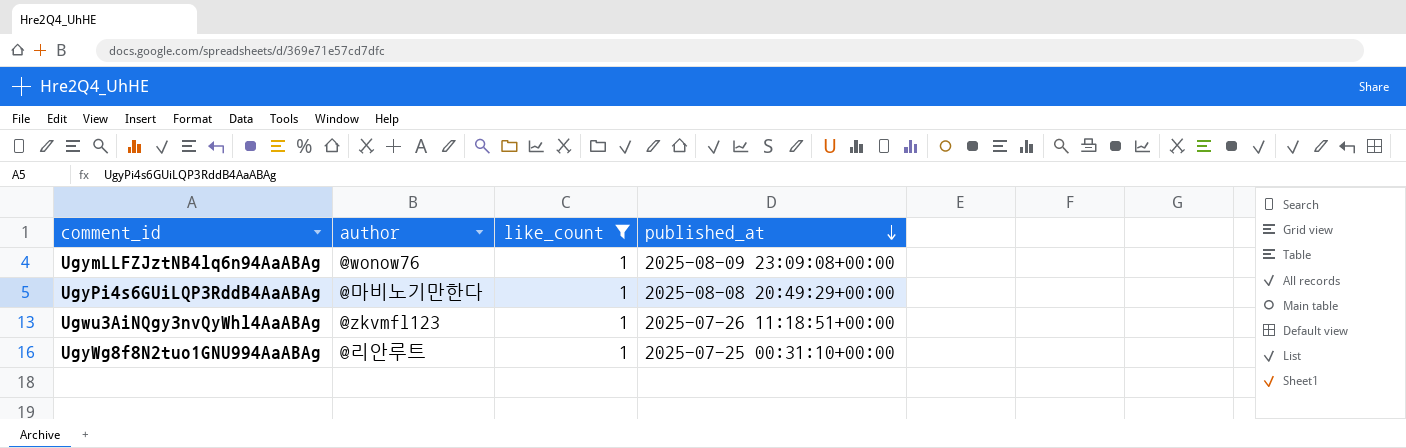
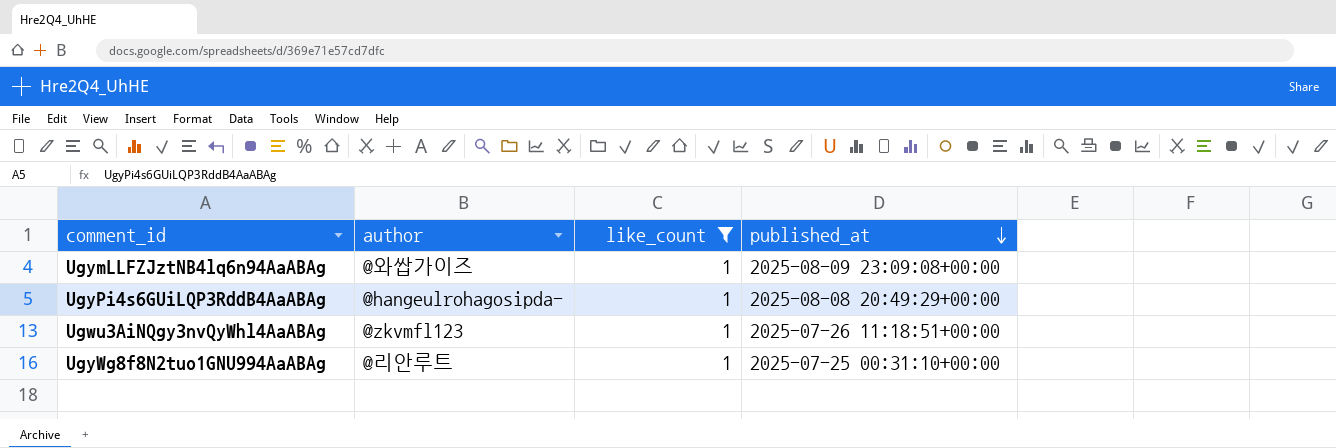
UgymLLFZJztNB4lq6n94AaABAg | author: @wonow76 -> @와쌉가이즈
UgyPi4s6GUiLQP3RddB4AaABAg | author: @마비노기만한다 -> @hangeulrohagosipda-

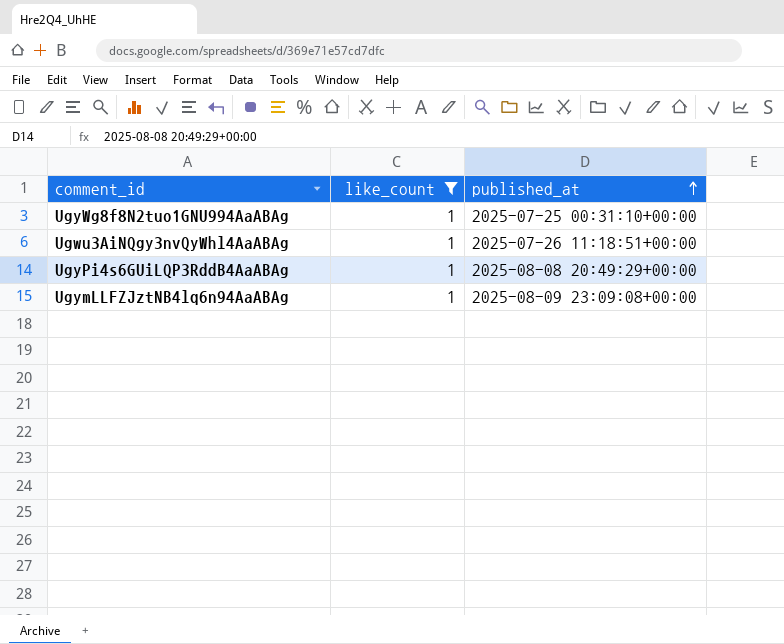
row order: published_at descending -> published_at ascending
column author | position: 2 -> none

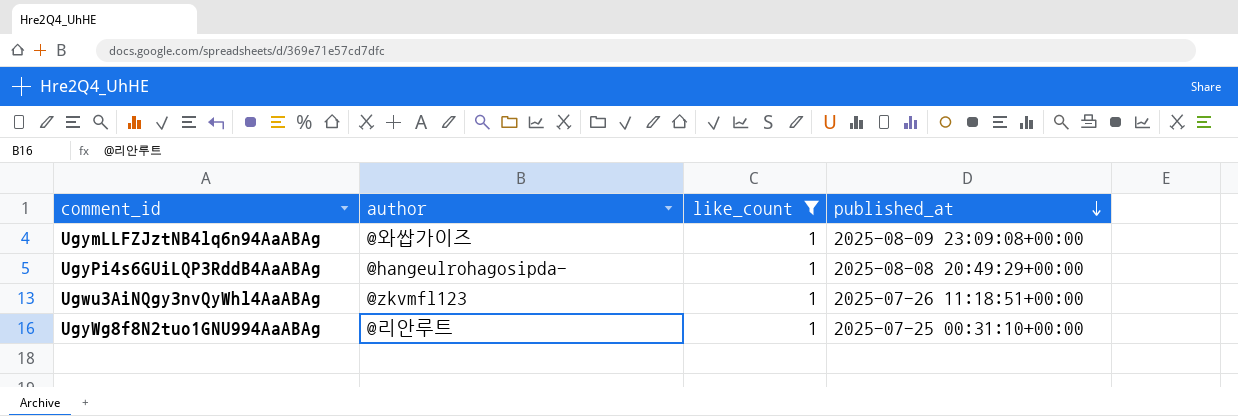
row order: published_at ascending -> published_at descending
column author | position: none -> 2

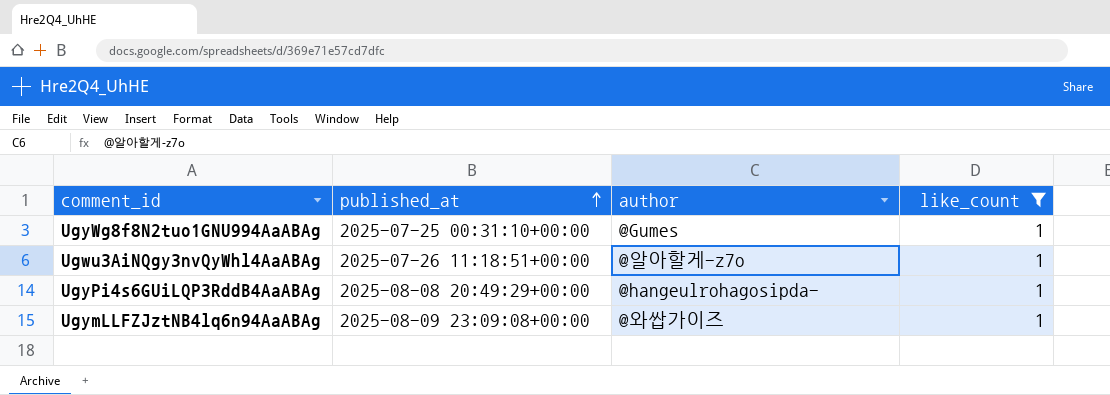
row order: published_at descending -> published_at ascending
column published_at | position: 4 -> 2
UgyWg8f8N2tuo1GNU994AaABAg | author: @리안루트 -> @Gumes
Ugwu3AiNQgy3nvQyWhl4AaABAg | author: @zkvmfl123 -> @알아할게-z7o

